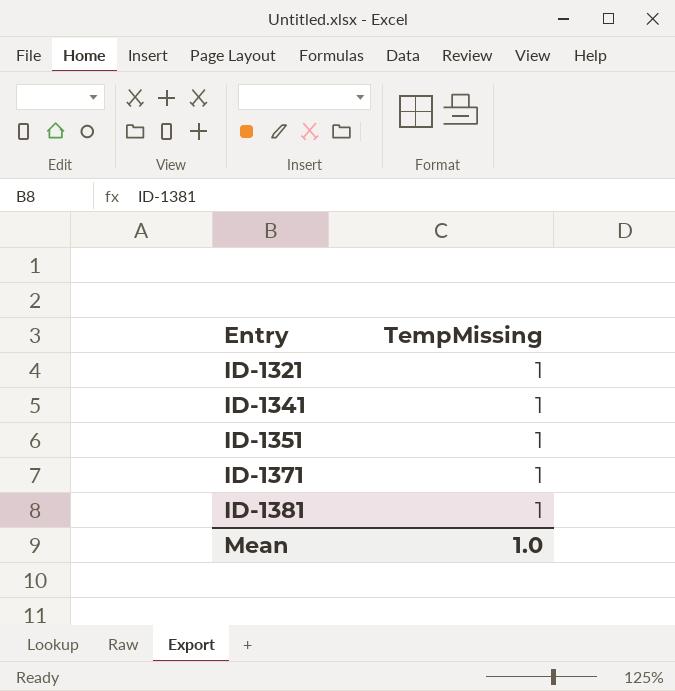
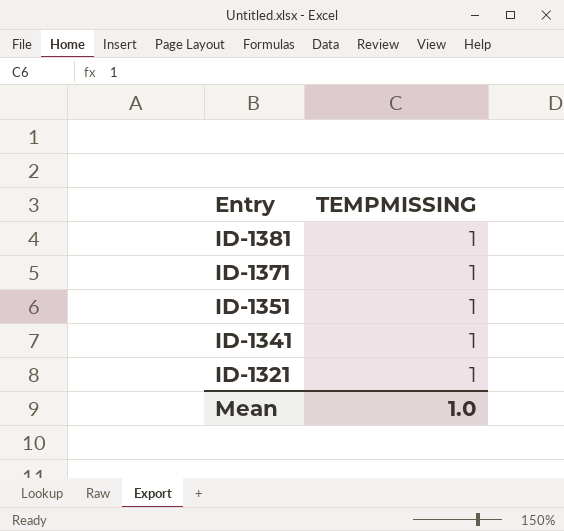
row order: Entry ascending -> Entry descending
column name: TempMissing -> TEMPMISSING

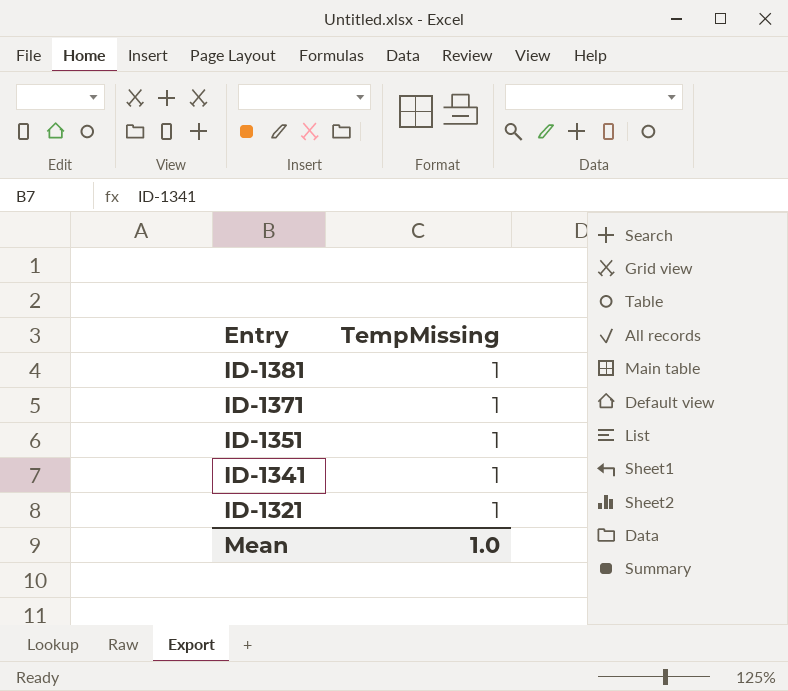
column name: TEMPMISSING -> TempMissing

